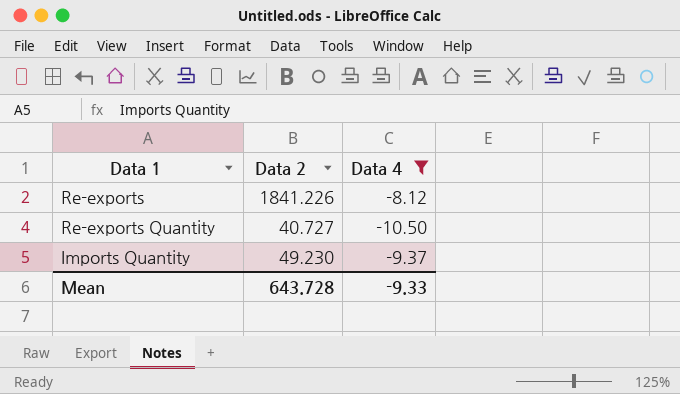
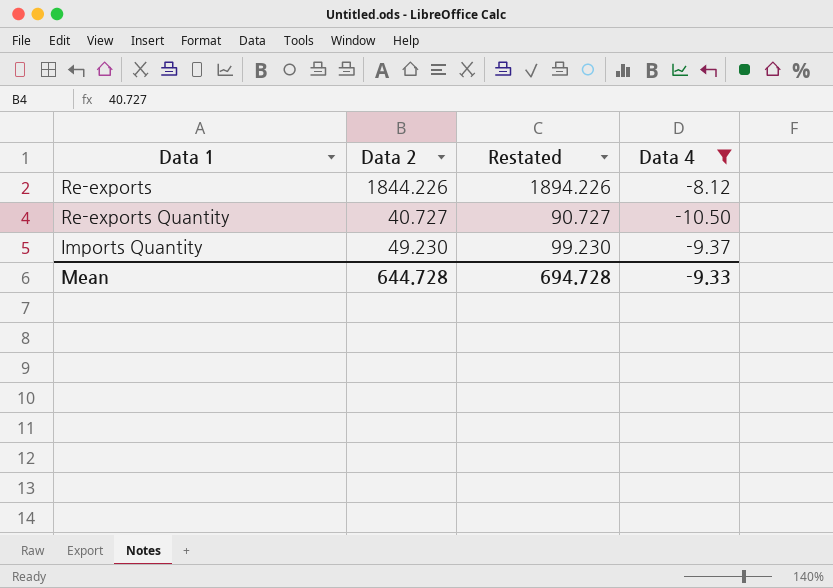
column Restated | formula: none -> [Data 2] + 50
Re-exports | Data 2: 1841.226 -> 1844.226
Mean | Data 2: 643.728 -> 644.728

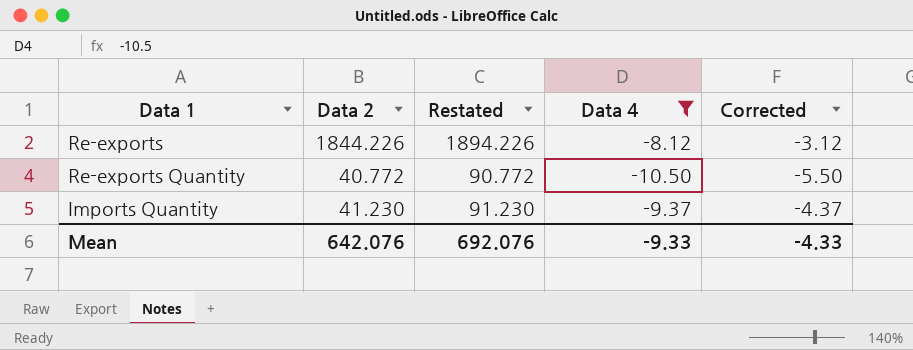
column Corrected | formula: none -> [Data 4] + 5
Re-exports Quantity | Data 2: 40.727 -> 40.772
Re-exports Quantity | Restated: 90.727 -> 90.772
Imports Quantity | Data 2: 49.230 -> 41.230
Imports Quantity | Restated: 99.230 -> 91.230
Mean | Data 2: 644.728 -> 642.076
Mean | Restated: 694.728 -> 692.076

